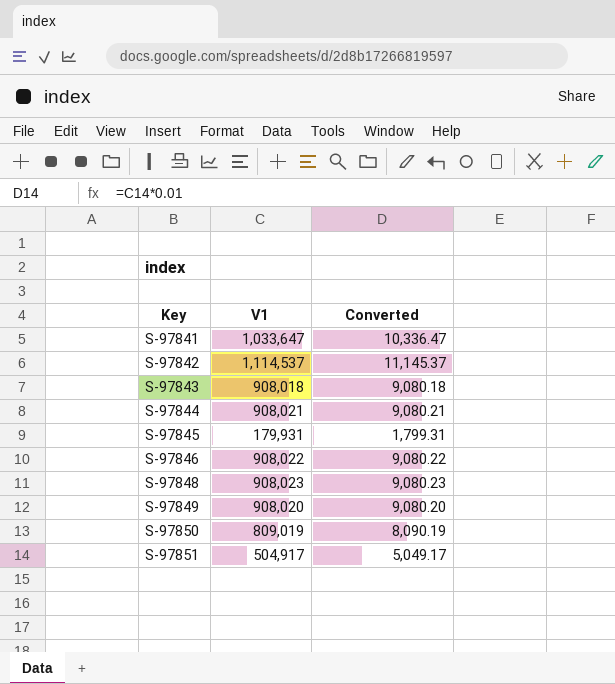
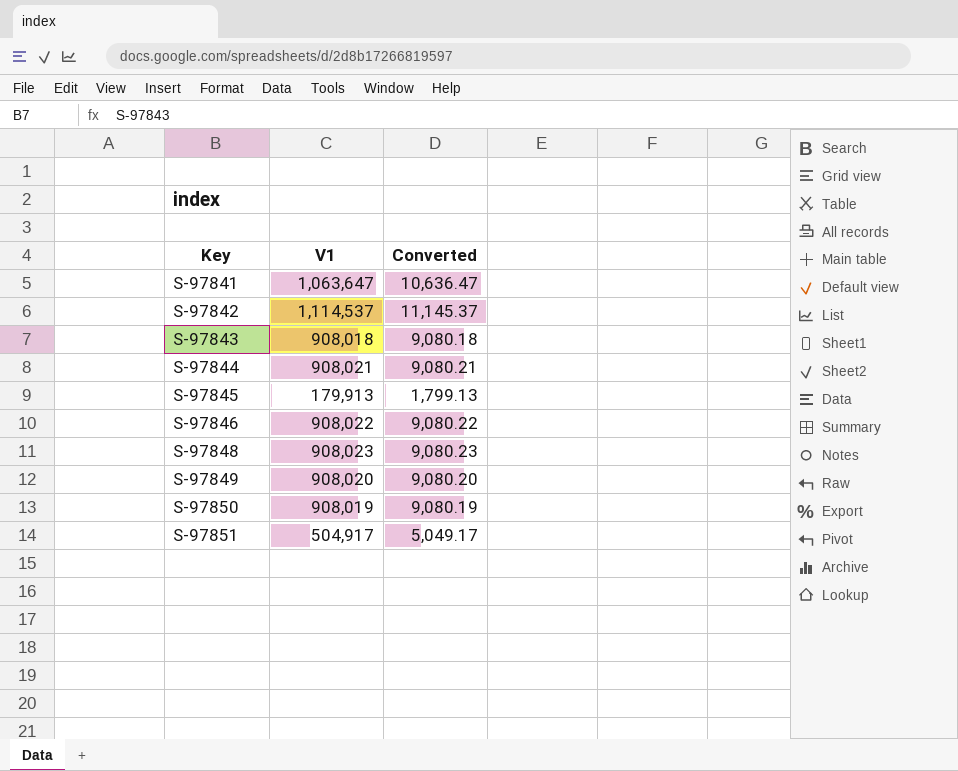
S-97841 | V1: 1,033,647 -> 1,063,647
S-97841 | Converted: 10,336.47 -> 10,636.47
S-97845 | V1: 179,931 -> 179,913
S-97845 | Converted: 1,799.31 -> 1,799.13
S-97850 | V1: 809,019 -> 908,019
S-97850 | Converted: 8,090.19 -> 9,080.19

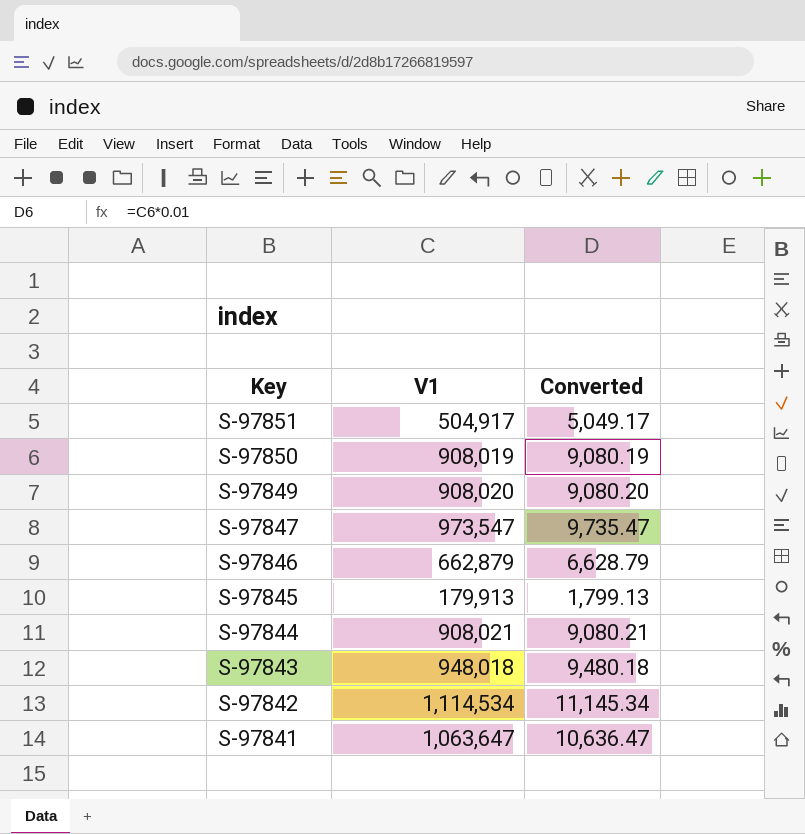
row order: Key ascending -> Key descending
row S-97848: 908,023 | 9,080.23 -> none
row S-97847: none -> 973,547 | 9,735.47
S-97846 | V1: 908,022 -> 662,879
S-97846 | Converted: 9,080.22 -> 6,628.79
S-97843 | V1: 908,018 -> 948,018
S-97843 | Converted: 9,080.18 -> 9,480.18
S-97842 | V1: 1,114,537 -> 1,114,534
S-97842 | Converted: 11,145.37 -> 11,145.34

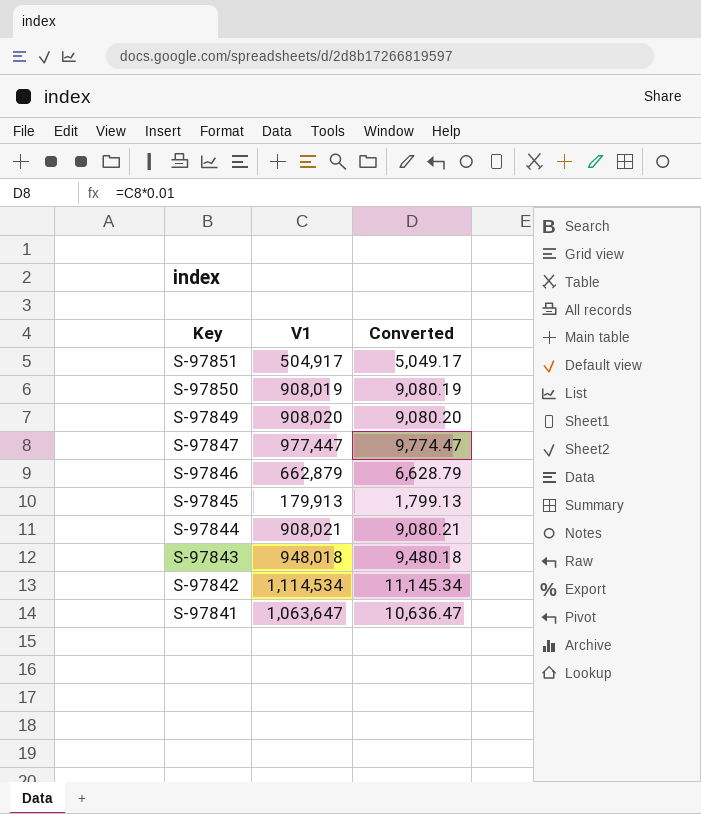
S-97847 | V1: 973,547 -> 977,447
S-97847 | Converted: 9,735.47 -> 9,774.47

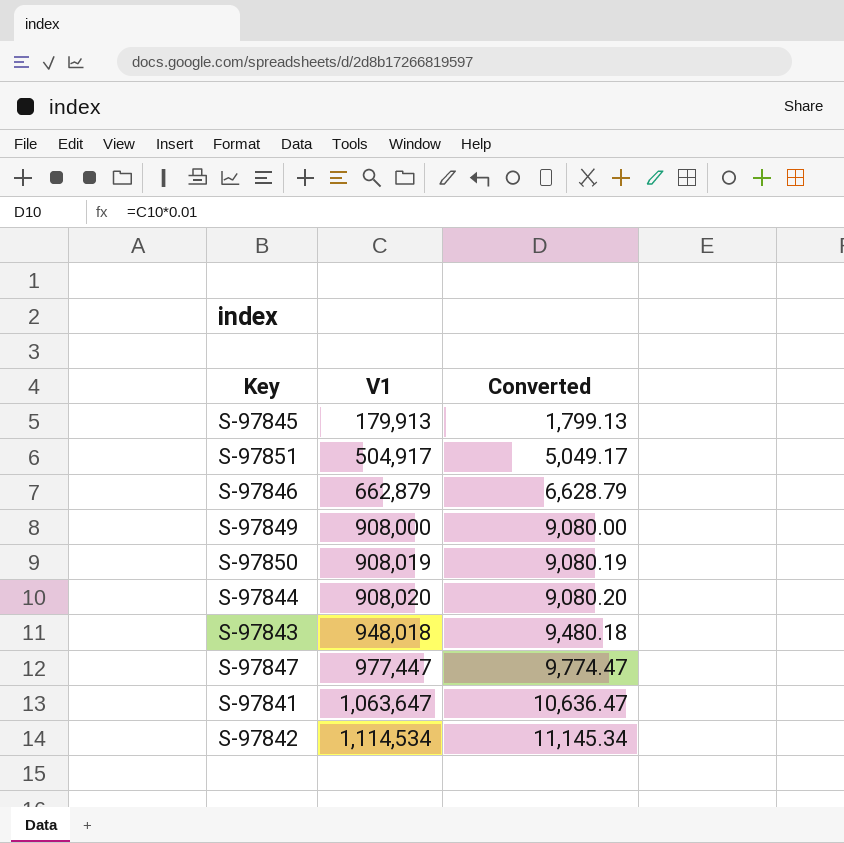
row order: Key descending -> V1 ascending
S-97849 | V1: 908,020 -> 908,000
S-97849 | Converted: 9,080.20 -> 9,080.00
S-97844 | V1: 908,021 -> 908,020
S-97844 | Converted: 9,080.21 -> 9,080.20

